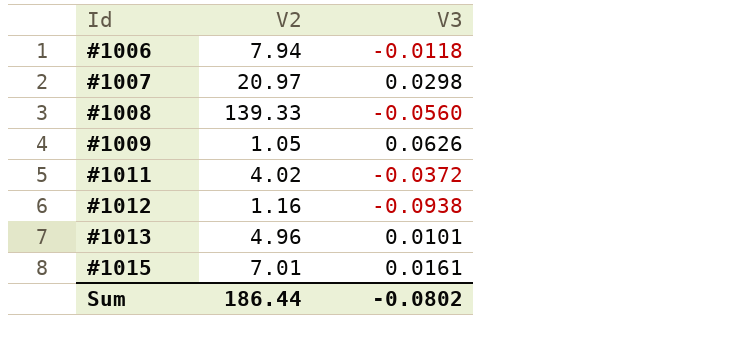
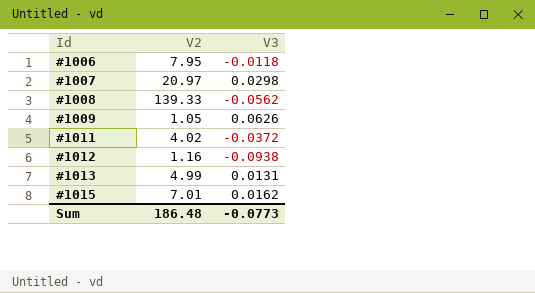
#1006 | V2: 7.94 -> 7.95
#1008 | V3: -0.0560 -> -0.0562
#1013 | V2: 4.96 -> 4.99
#1013 | V3: 0.0101 -> 0.0131
#1015 | V3: 0.0161 -> 0.0162
Sum | V2: 186.44 -> 186.48
Sum | V3: -0.0802 -> -0.0773

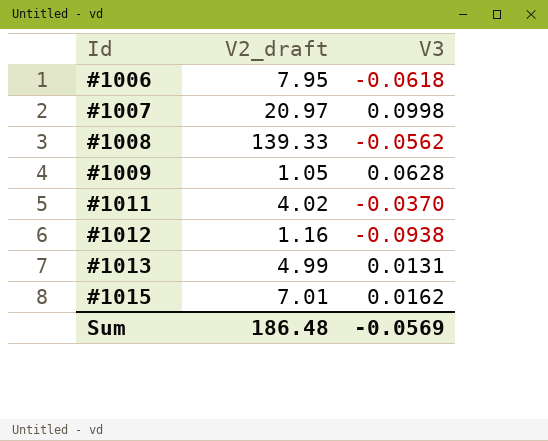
column name: V2 -> V2_draft
#1006 | V3: -0.0118 -> -0.0618
#1007 | V3: 0.0298 -> 0.0998
#1009 | V3: 0.0626 -> 0.0628
#1011 | V3: -0.0372 -> -0.0370
Sum | V3: -0.0773 -> -0.0569

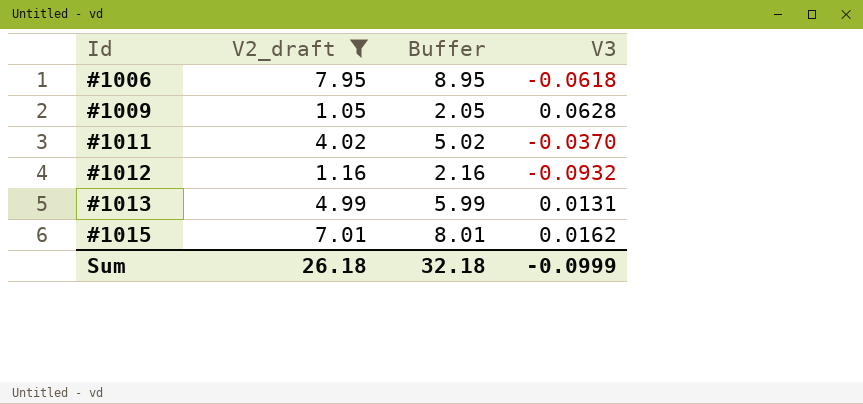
filter: none -> V2_draft <= 7.95
column Buffer | formula: none -> [V2_draft] + 1
#1012 | V3: -0.0938 -> -0.0932
Sum | V2_draft: 186.48 -> 26.18
Sum | V3: -0.0569 -> -0.0999

